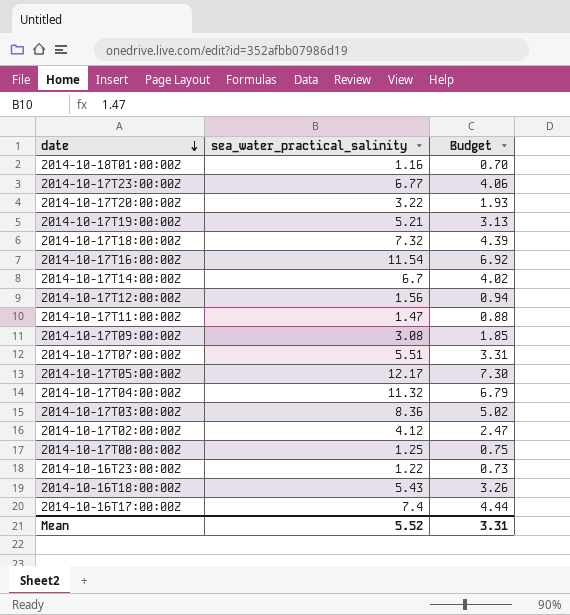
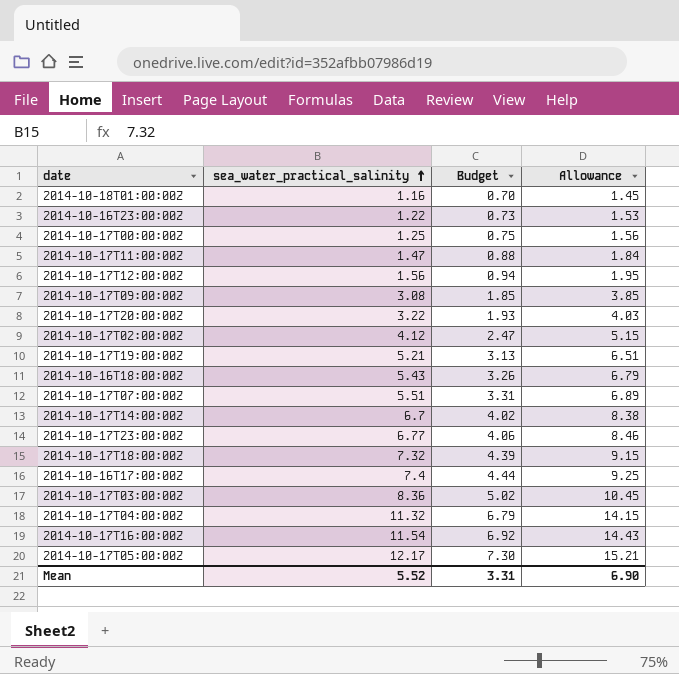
row order: date descending -> sea_water_practical_salinity ascending
column Allowance | formula: none -> [sea_water_practical_salinity] * 1.25

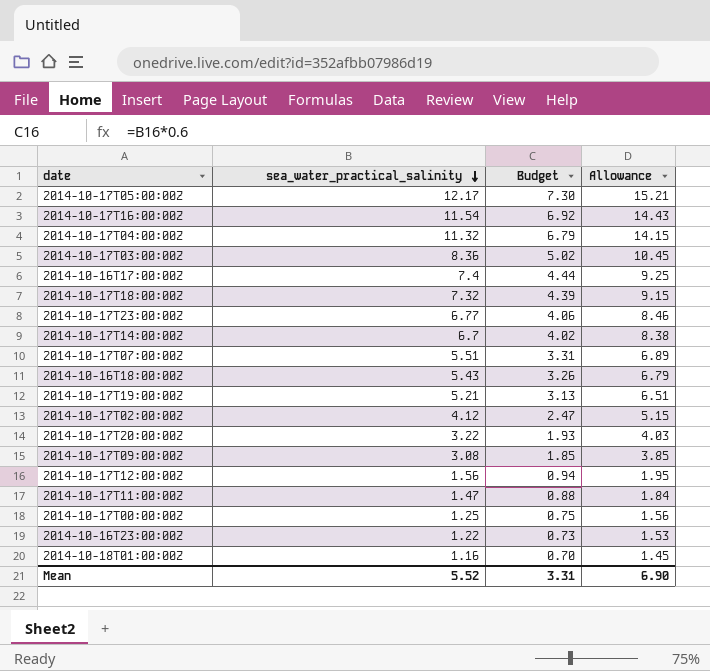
row order: sea_water_practical_salinity ascending -> sea_water_practical_salinity descending

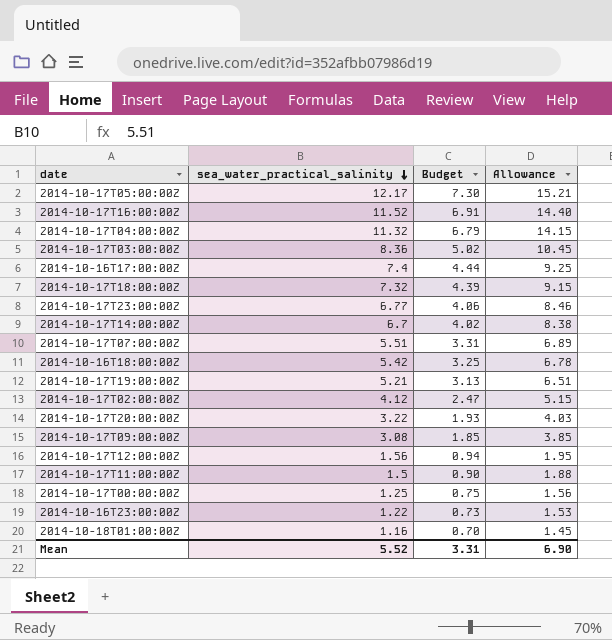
2014-10-17T16:00:00Z | sea_water_practical_salinity: 11.54 -> 11.52
2014-10-17T16:00:00Z | Budget: 6.92 -> 6.91
2014-10-17T16:00:00Z | Allowance: 14.43 -> 14.40
2014-10-16T18:00:00Z | sea_water_practical_salinity: 5.43 -> 5.42
2014-10-16T18:00:00Z | Budget: 3.26 -> 3.25
2014-10-16T18:00:00Z | Allowance: 6.79 -> 6.78
2014-10-17T11:00:00Z | sea_water_practical_salinity: 1.47 -> 1.5
2014-10-17T11:00:00Z | Budget: 0.88 -> 0.90
2014-10-17T11:00:00Z | Allowance: 1.84 -> 1.88

